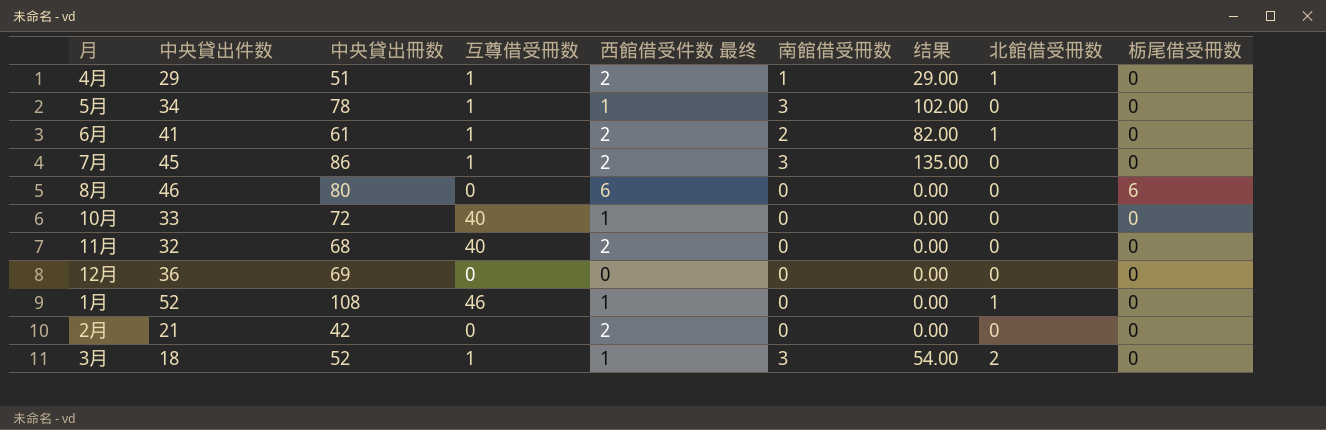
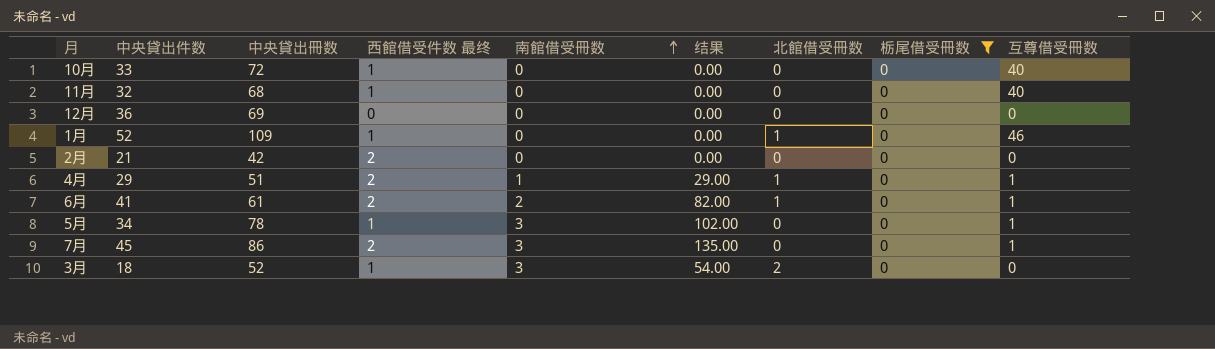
filter: none -> 栃尾借受冊数 = 0
row order: none -> 南館借受冊数 ascending
column 互尊借受冊数 | position: 4 -> 9
11月 | 西館借受件数 最终: 2 -> 1
1月 | 中央貸出冊数: 108 -> 109
3月 | 互尊借受冊数: 1 -> 0

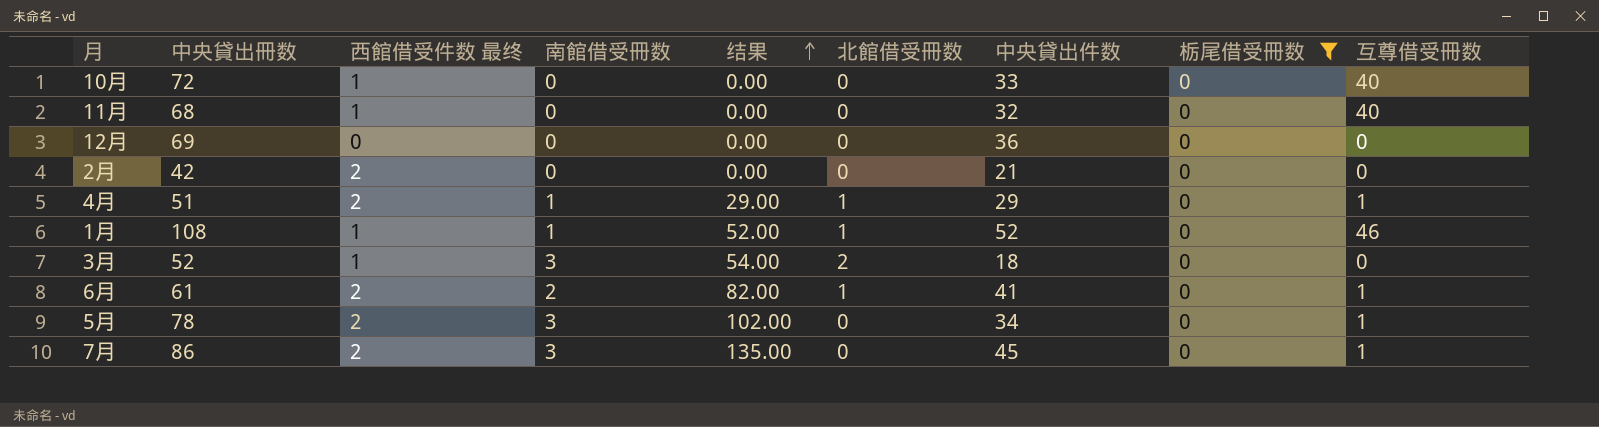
row order: 南館借受冊数 ascending -> 结果 ascending
column 中央貸出件数 | position: 2 -> 7
1月 | 中央貸出冊数: 109 -> 108
1月 | 南館借受冊数: 0 -> 1
1月 | 结果: 0.00 -> 52.00
5月 | 西館借受件数 最终: 1 -> 2

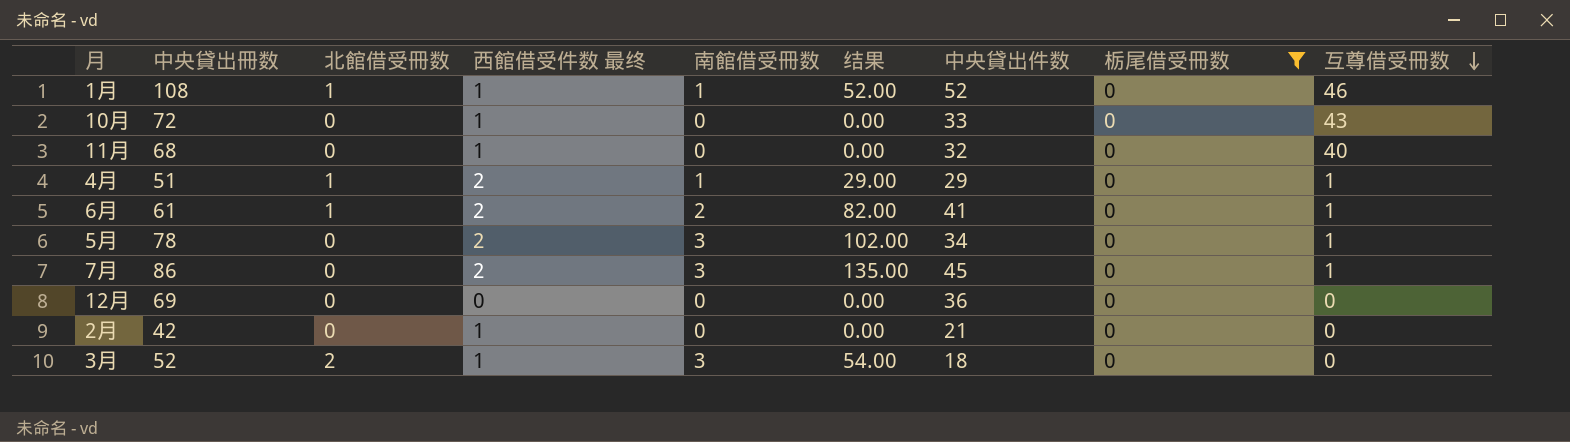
row order: 结果 ascending -> 互尊借受冊数 descending
column 北館借受冊数 | position: 6 -> 3
10月 | 互尊借受冊数: 40 -> 43
2月 | 西館借受件数 最终: 2 -> 1

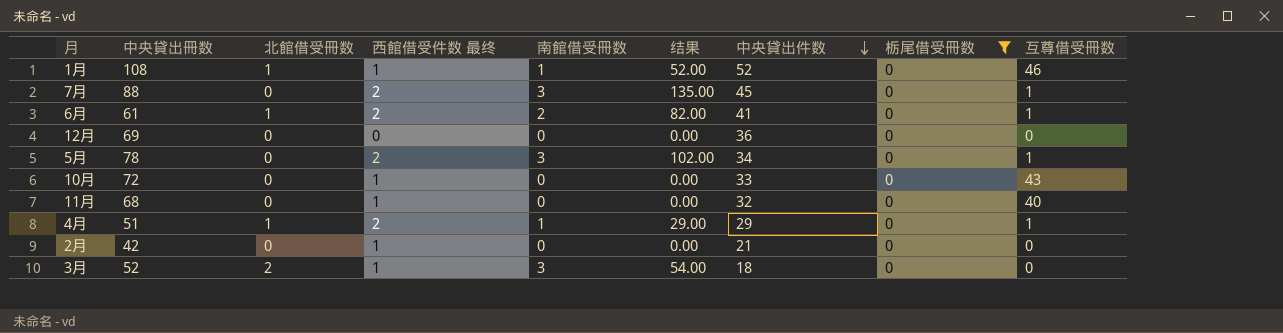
row order: 互尊借受冊数 descending -> 中央貸出件数 descending
7月 | 中央貸出冊数: 86 -> 88

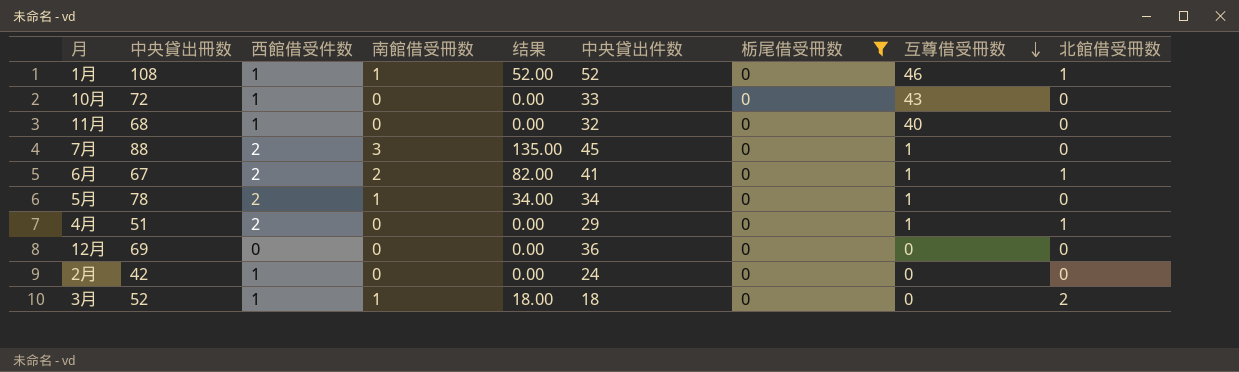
row order: 中央貸出件数 descending -> 互尊借受冊数 descending
column name: 西館借受件数 最终 -> 西館借受件数
column 北館借受冊数 | position: 3 -> 9
6月 | 中央貸出冊数: 61 -> 67
5月 | 南館借受冊数: 3 -> 1
5月 | 结果: 102.00 -> 34.00
4月 | 南館借受冊数: 1 -> 0
4月 | 结果: 29.00 -> 0.00
2月 | 中央貸出件数: 21 -> 24
3月 | 南館借受冊数: 3 -> 1
3月 | 结果: 54.00 -> 18.00

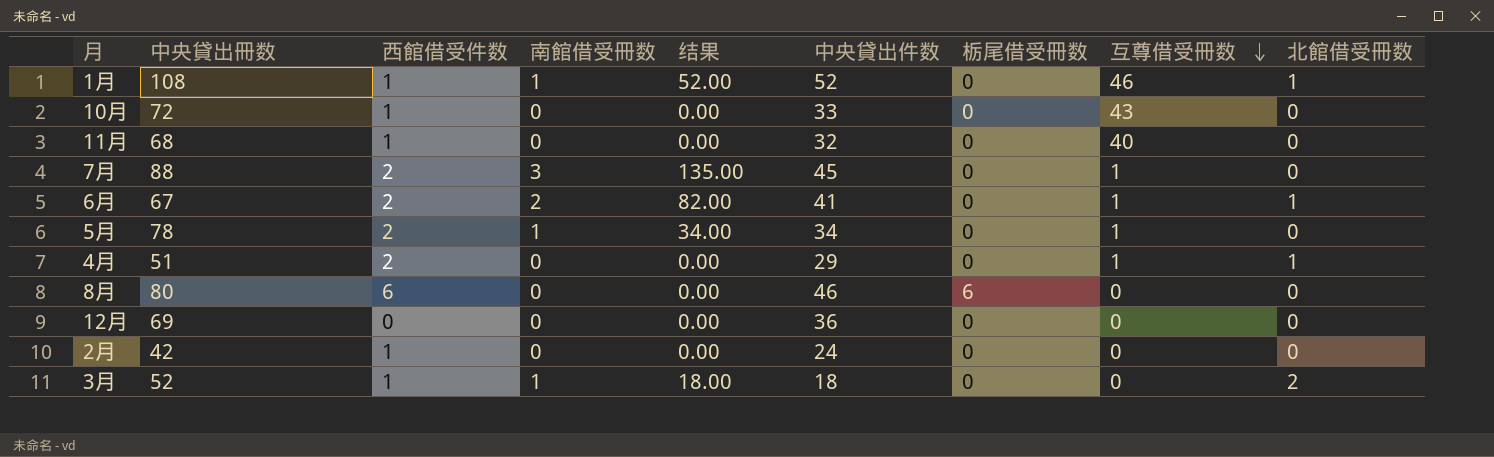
filter: 栃尾借受冊数 = 0 -> none

